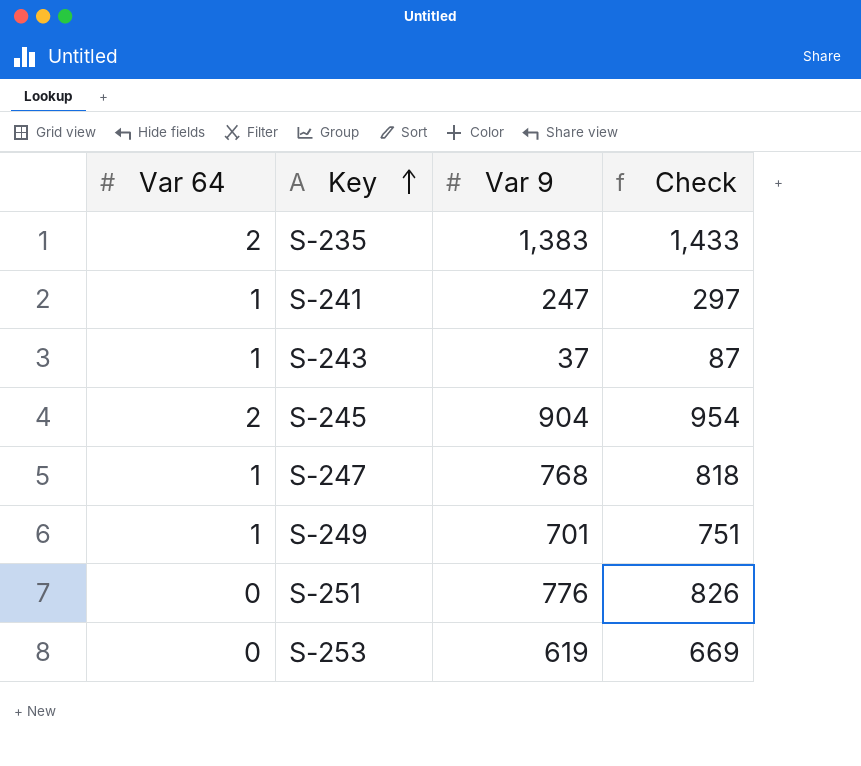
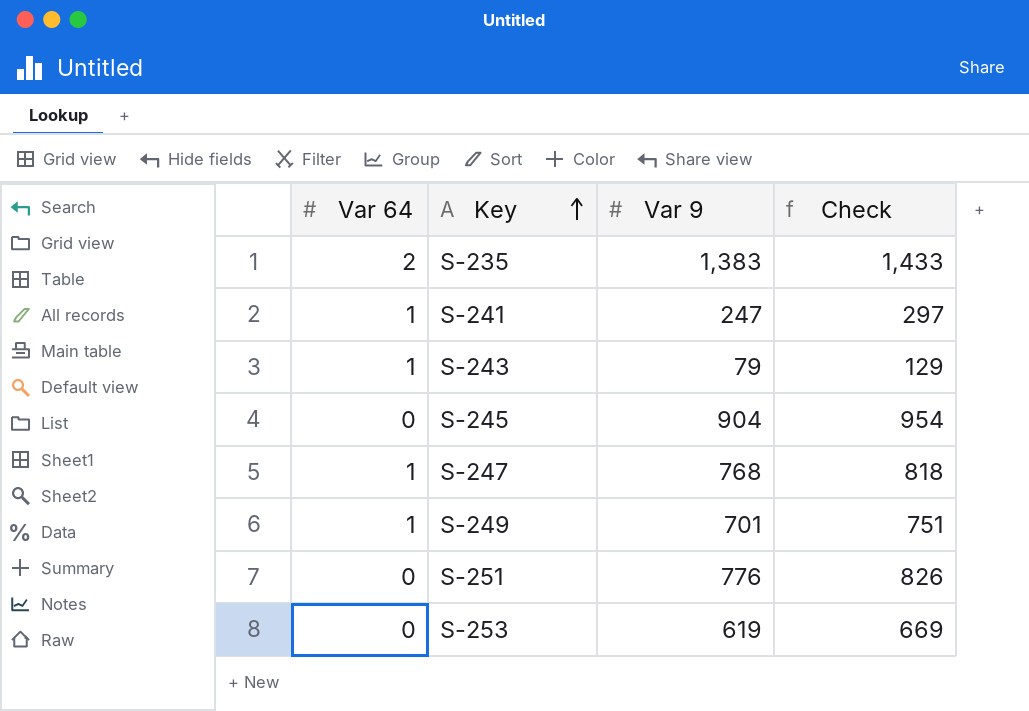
S-243 | Var 9: 37 -> 79
S-243 | Check: 87 -> 129
S-245 | Var 64: 2 -> 0

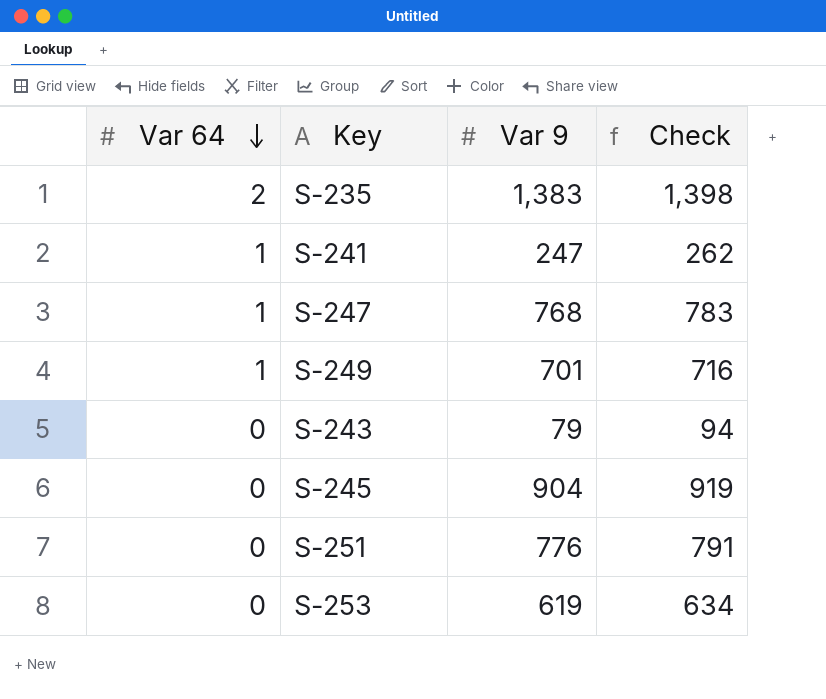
row order: Key ascending -> Var 64 descending
column Check | formula: [Var 9] + 50 -> [Var 9] + 15
S-243 | Var 64: 1 -> 0

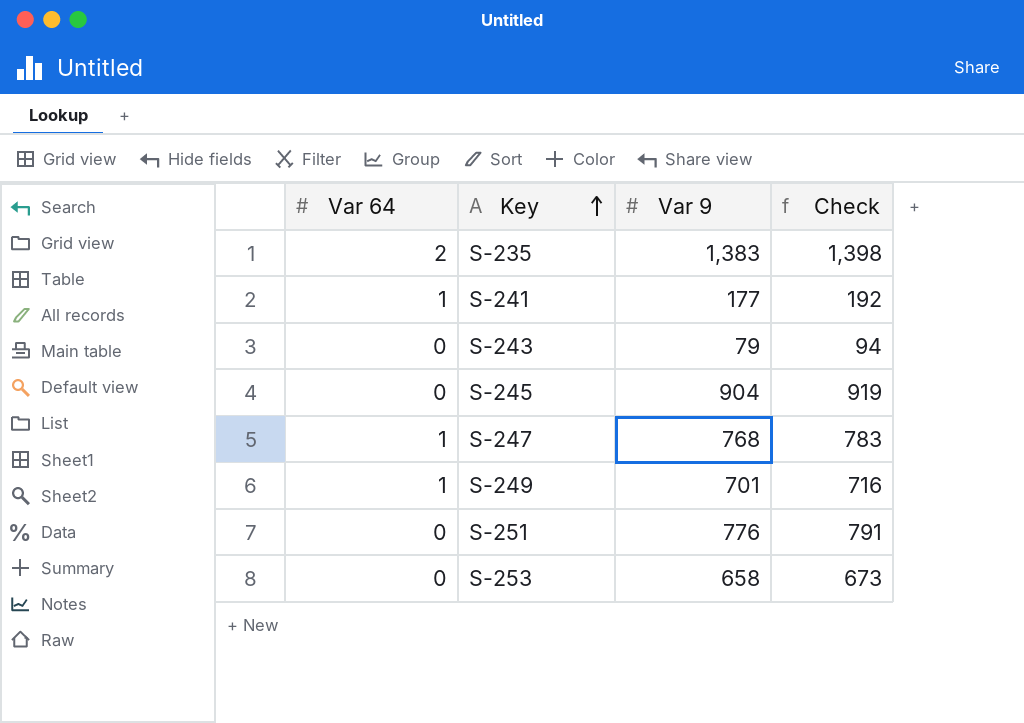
row order: Var 64 descending -> Key ascending
S-241 | Var 9: 247 -> 177
S-241 | Check: 262 -> 192
S-253 | Var 9: 619 -> 658
S-253 | Check: 634 -> 673

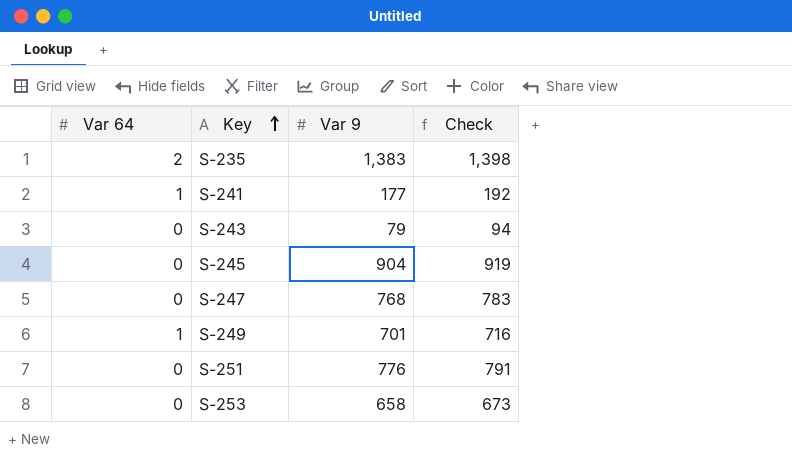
S-247 | Var 64: 1 -> 0

